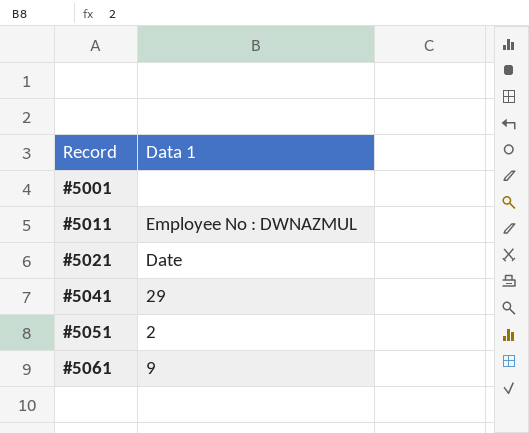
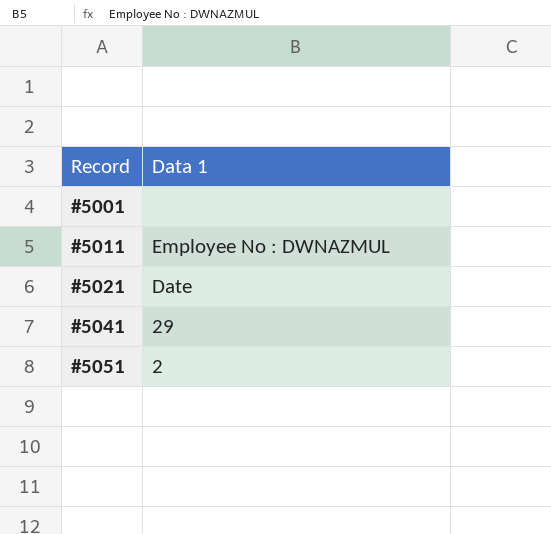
row #5061: 9 -> none

